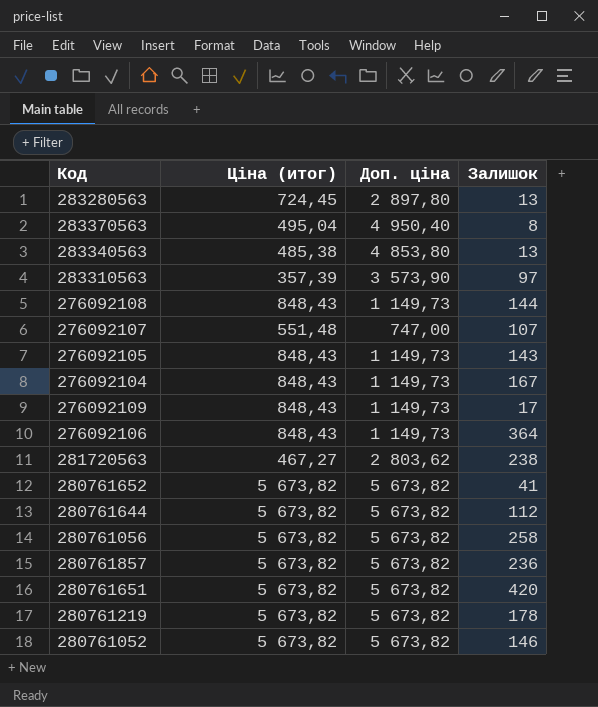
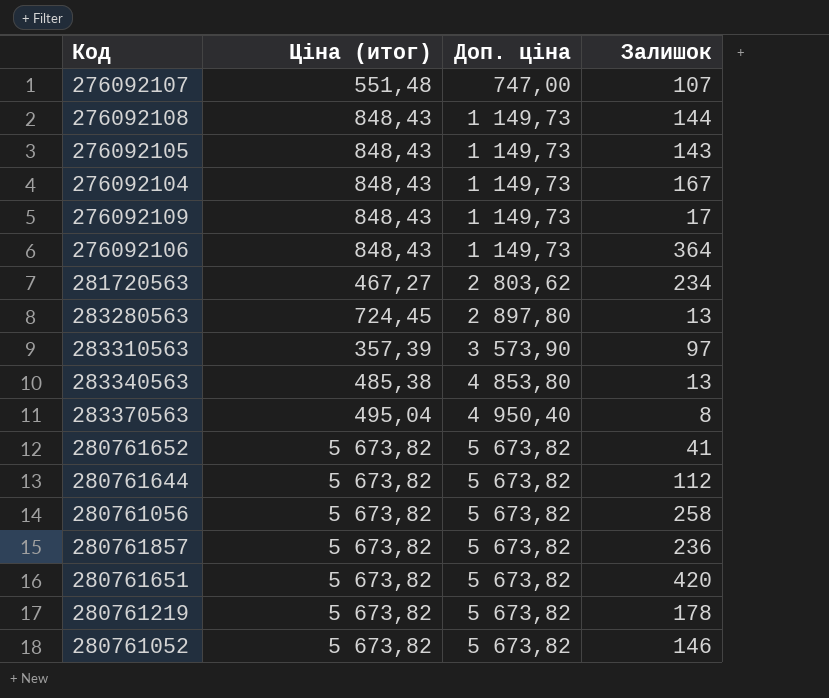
row order: none -> Доп. ціна ascending
281720563 | Залишок: 238 -> 234

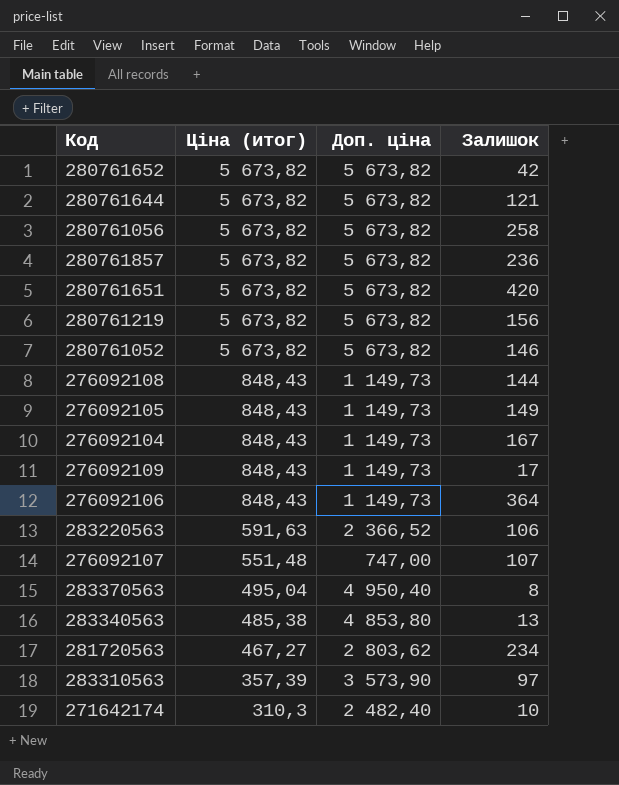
row order: Доп. ціна ascending -> Ціна (итог) descending
row 283280563: 724,45 | 2 897,80 | 13 -> none
280761652 | Залишок: 41 -> 42
280761644 | Залишок: 112 -> 121
280761219 | Залишок: 178 -> 156
276092105 | Залишок: 143 -> 149
row 283220563: none -> 591,63 | 2 366,52 | 106
row 271642174: none -> 310,3 | 2 482,40 | 10

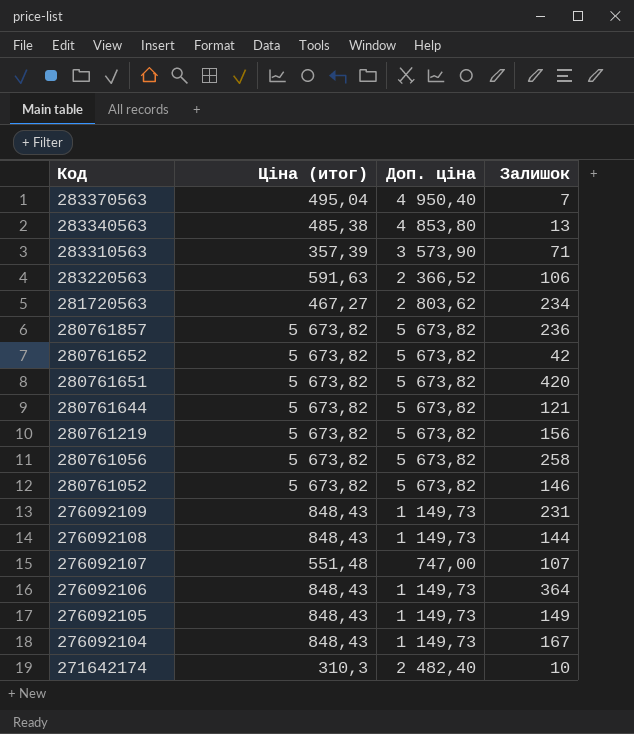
row order: Ціна (итог) descending -> Код descending
283370563 | Залишок: 8 -> 7
283310563 | Залишок: 97 -> 71
276092109 | Залишок: 17 -> 231

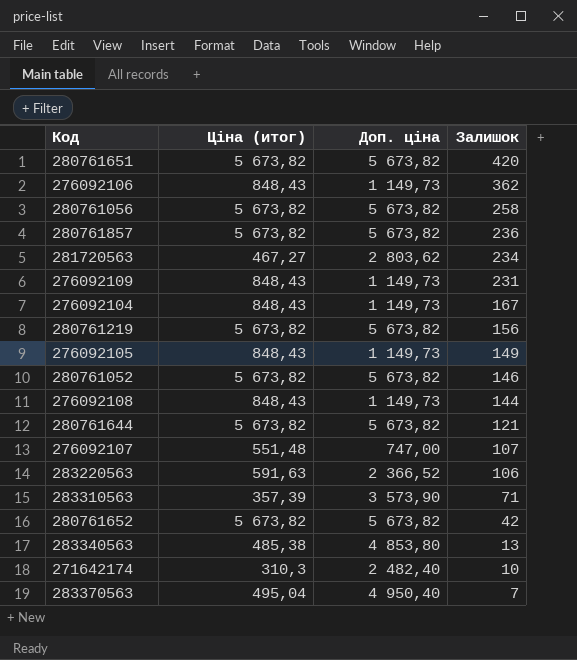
row order: Код descending -> Залишок descending
276092106 | Залишок: 364 -> 362

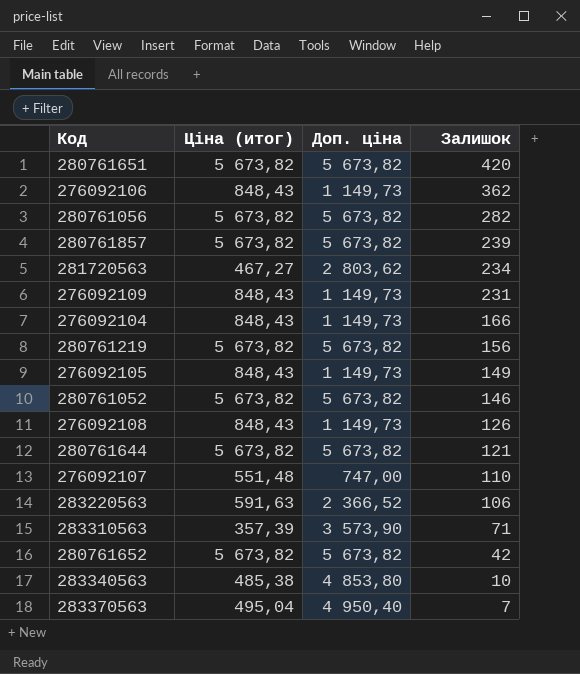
row 271642174: 310,3 | 2 482,40 | 10 -> none
280761056 | Залишок: 258 -> 282
280761857 | Залишок: 236 -> 239
276092104 | Залишок: 167 -> 166
276092108 | Залишок: 144 -> 126
276092107 | Залишок: 107 -> 110
283340563 | Залишок: 13 -> 10

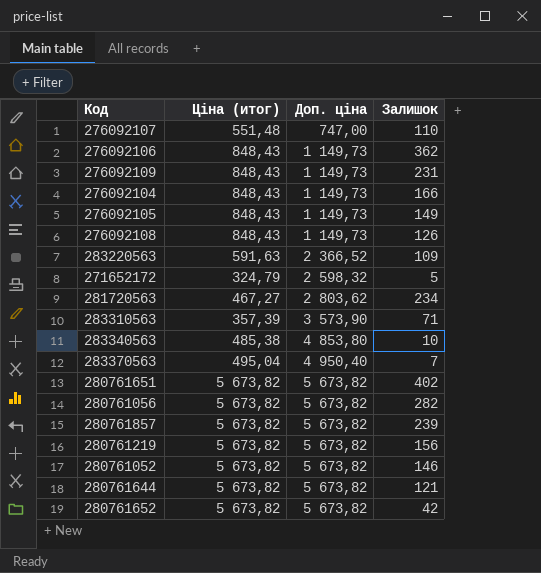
row order: Залишок descending -> Доп. ціна ascending
283220563 | Залишок: 106 -> 109
row 271652172: none -> 324,79 | 2 598,32 | 5
280761651 | Залишок: 420 -> 402

